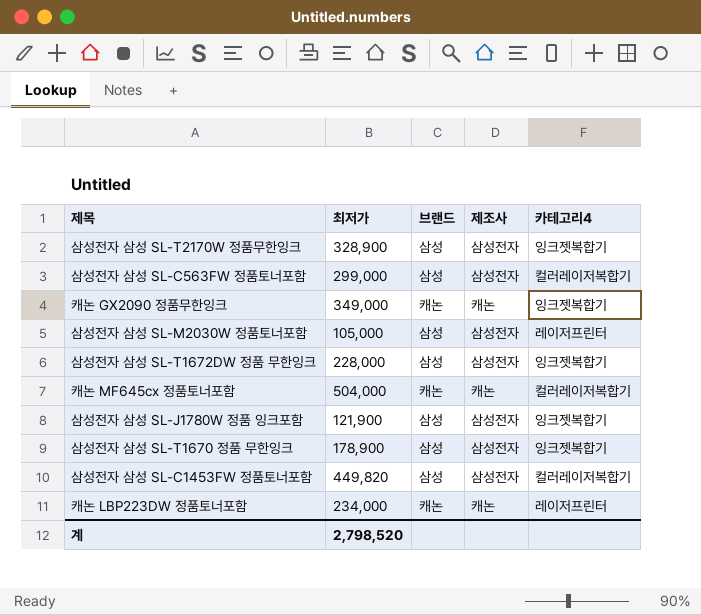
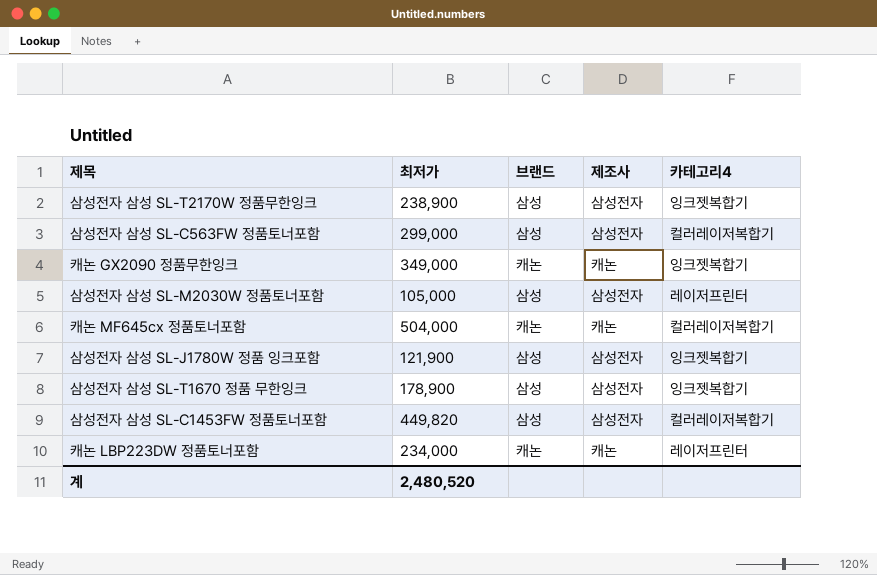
row 삼성전자 삼성 SL-T1672DW 정품 무한잉크: 228,000 | 삼성 | 삼성전자 | 잉크젯복합기 -> none
삼성전자 삼성 SL-T2170W 정품무한잉크 | 최저가: 328,900 -> 238,900
계 | 최저가: 2,798,520 -> 2,480,520

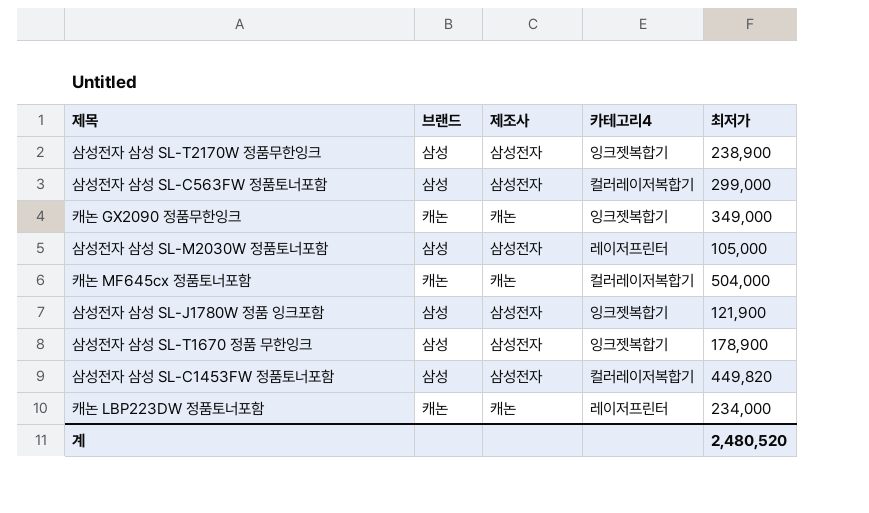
column 최저가 | position: 2 -> 5

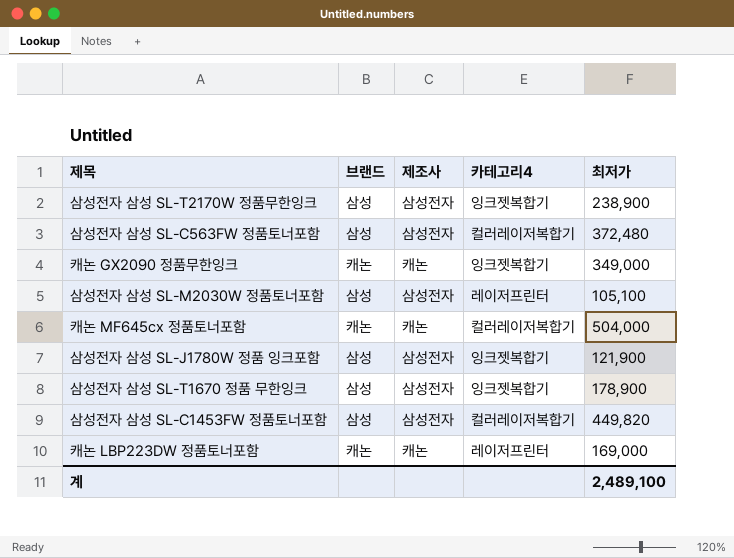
삼성전자 삼성 SL-C563FW 정품토너포함 | 최저가: 299,000 -> 372,480
삼성전자 삼성 SL-M2030W 정품토너포함 | 최저가: 105,000 -> 105,100
캐논 LBP223DW 정품토너포함 | 최저가: 234,000 -> 169,000
계 | 최저가: 2,480,520 -> 2,489,100

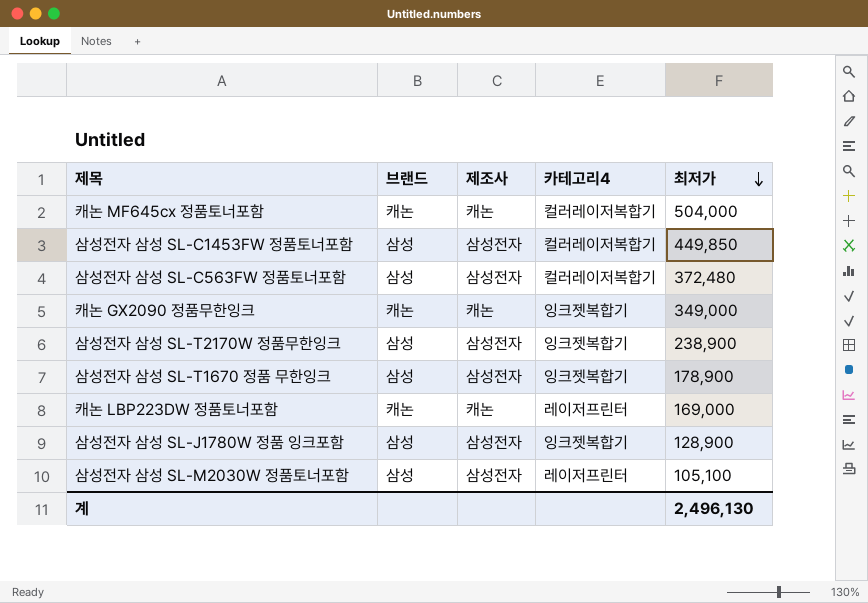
row order: none -> 최저가 descending
삼성전자 삼성 SL-C1453FW 정품토너포함 | 최저가: 449,820 -> 449,850
삼성전자 삼성 SL-J1780W 정품 잉크포함 | 최저가: 121,900 -> 128,900
계 | 최저가: 2,489,100 -> 2,496,130

